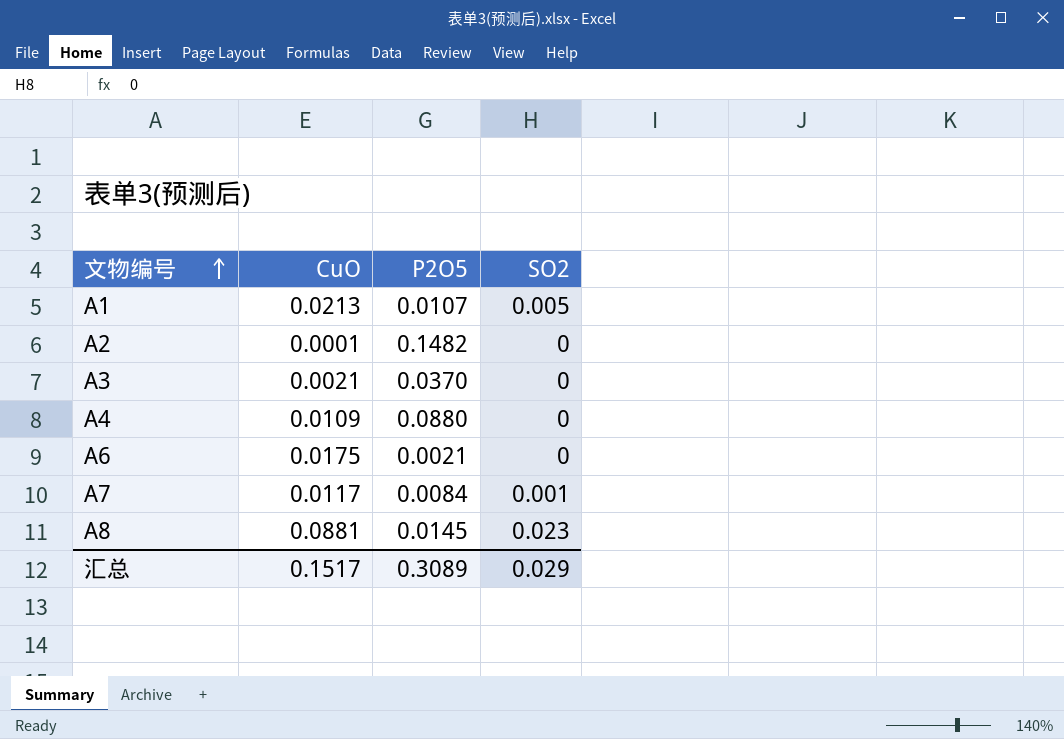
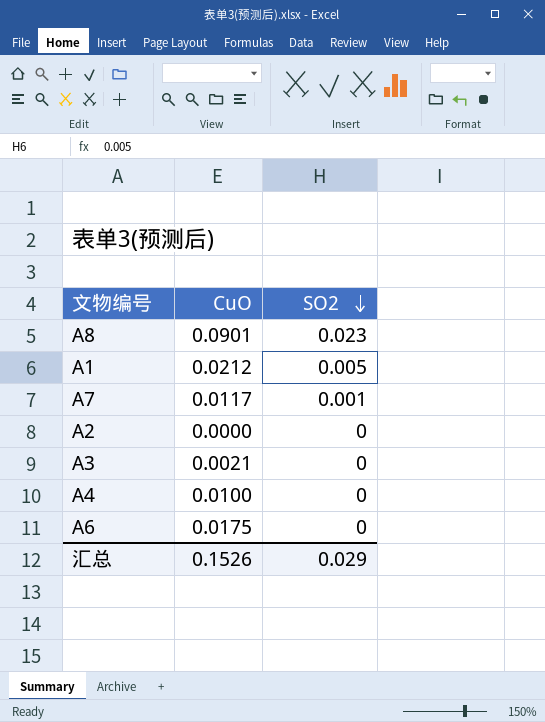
row order: 文物编号 ascending -> SO2 descending
column P2O5 | position: 3 -> none
A8 | CuO: 0.0881 -> 0.0901
A1 | CuO: 0.0213 -> 0.0212
A2 | CuO: 0.0001 -> 0.0000
A4 | CuO: 0.0109 -> 0.0100
汇总 | CuO: 0.1517 -> 0.1526

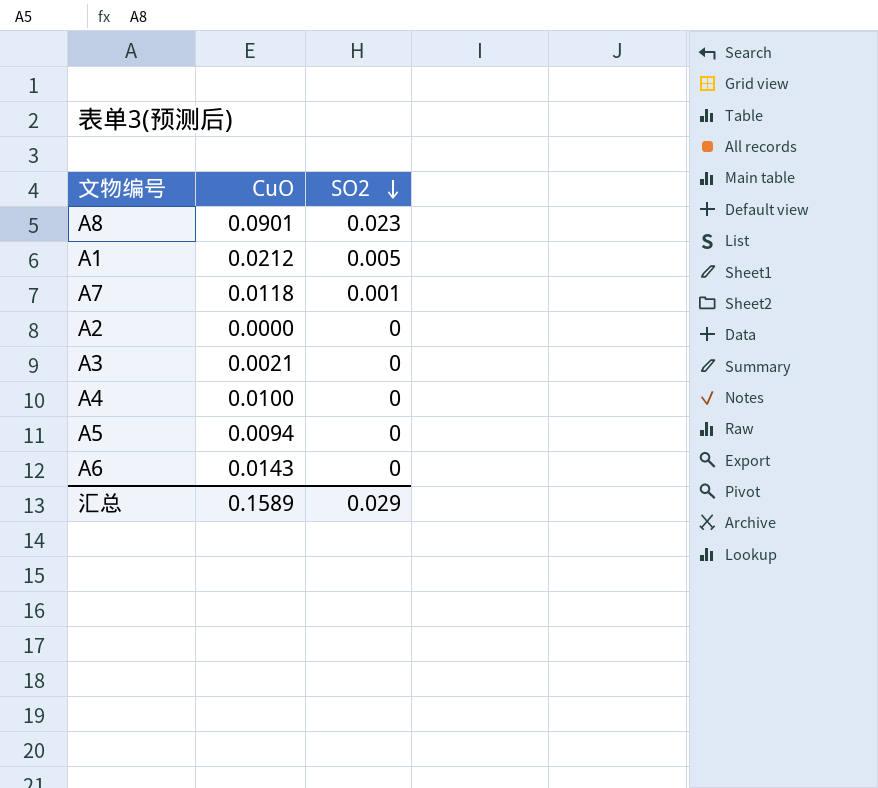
A7 | CuO: 0.0117 -> 0.0118
row A5: none -> 0.0094 | 0
A6 | CuO: 0.0175 -> 0.0143
汇总 | CuO: 0.1526 -> 0.1589

